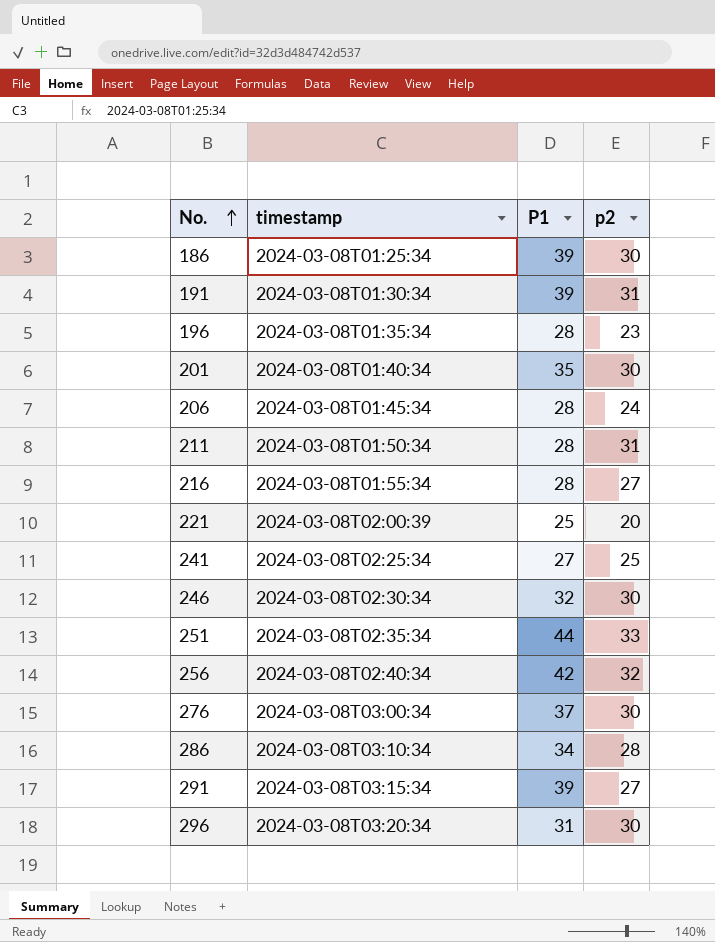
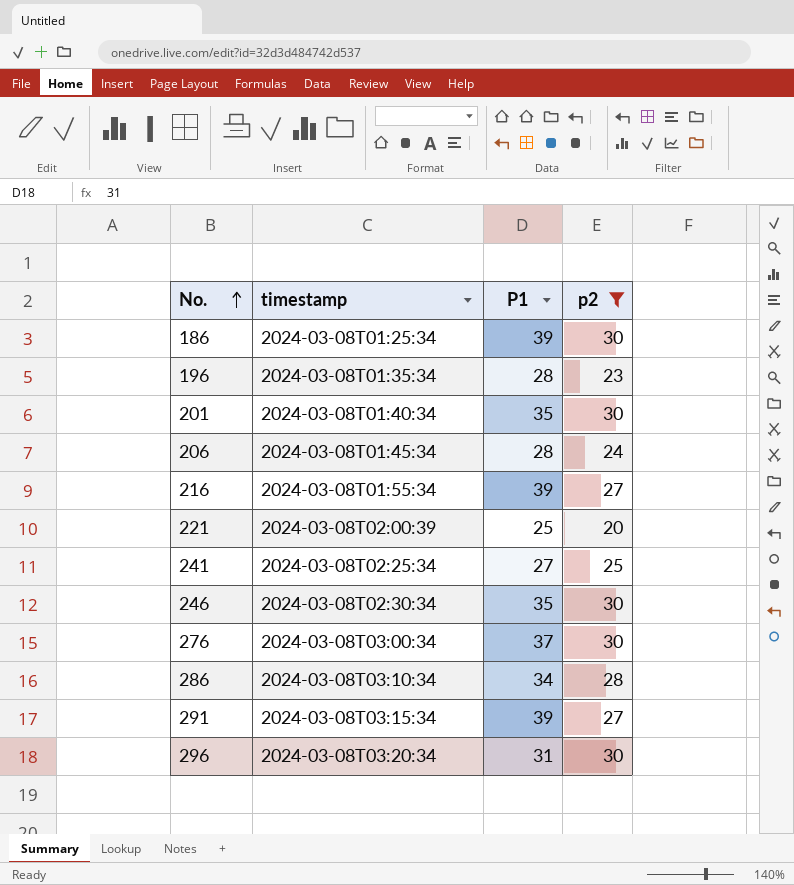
filter: none -> p2 <= 30
216 | P1: 28 -> 39
246 | P1: 32 -> 35

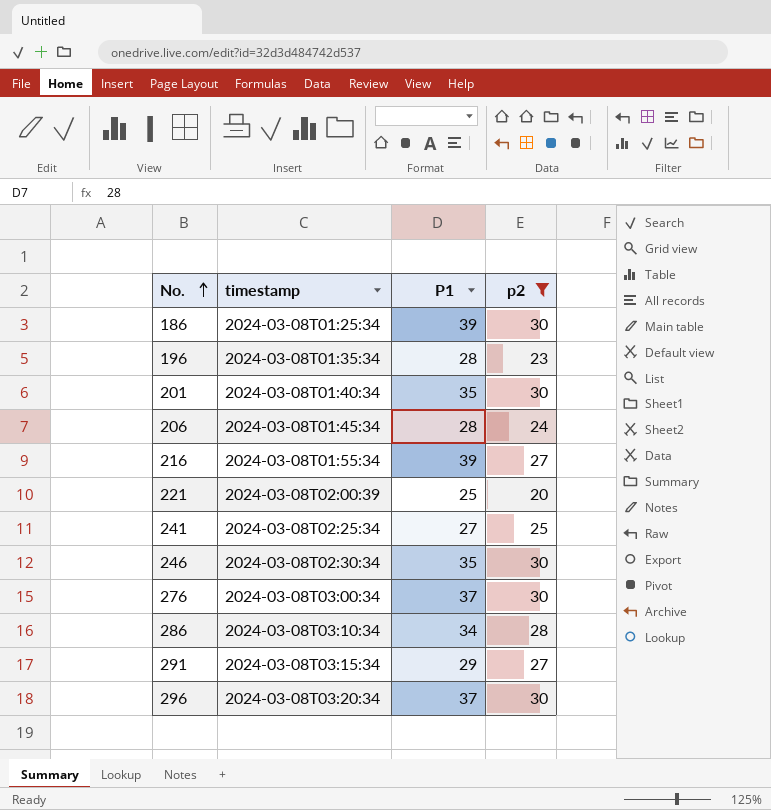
291 | P1: 39 -> 29
296 | P1: 31 -> 37

